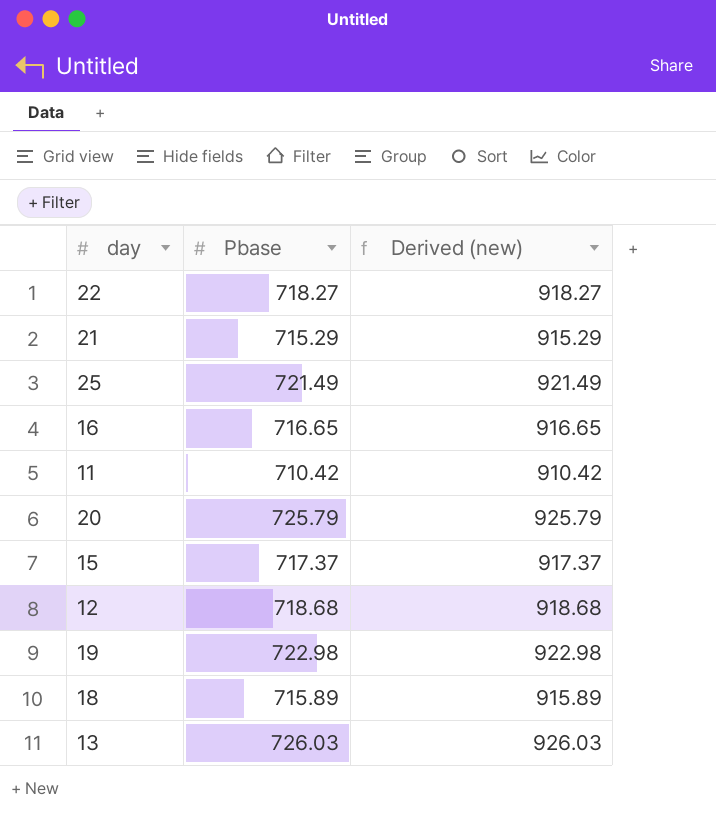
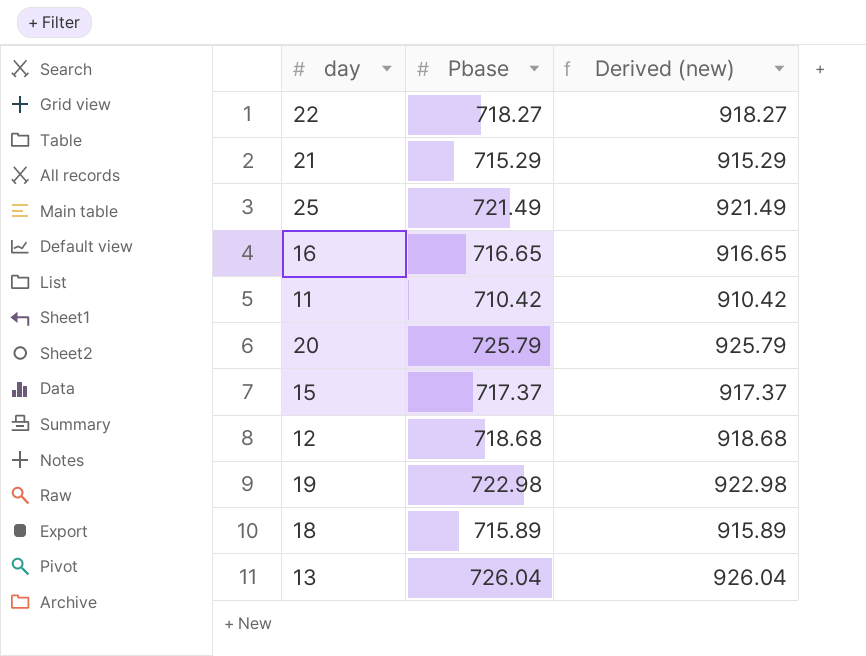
13 | Pbase: 726.03 -> 726.04
13 | Derived (new): 926.03 -> 926.04

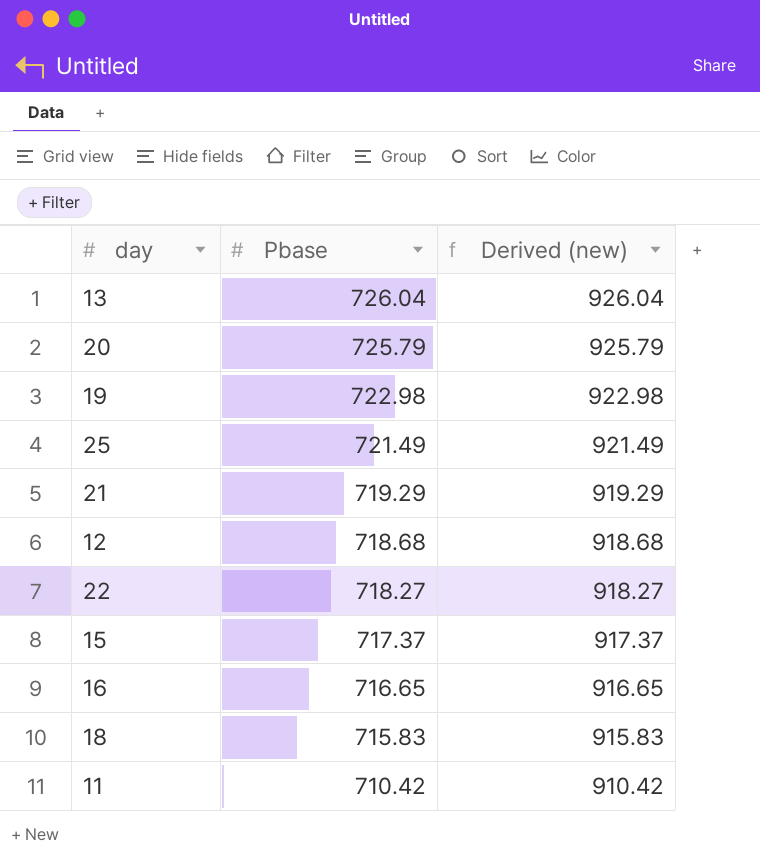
row order: none -> Pbase descending
21 | Pbase: 715.29 -> 719.29
21 | Derived (new): 915.29 -> 919.29
18 | Pbase: 715.89 -> 715.83
18 | Derived (new): 915.89 -> 915.83

